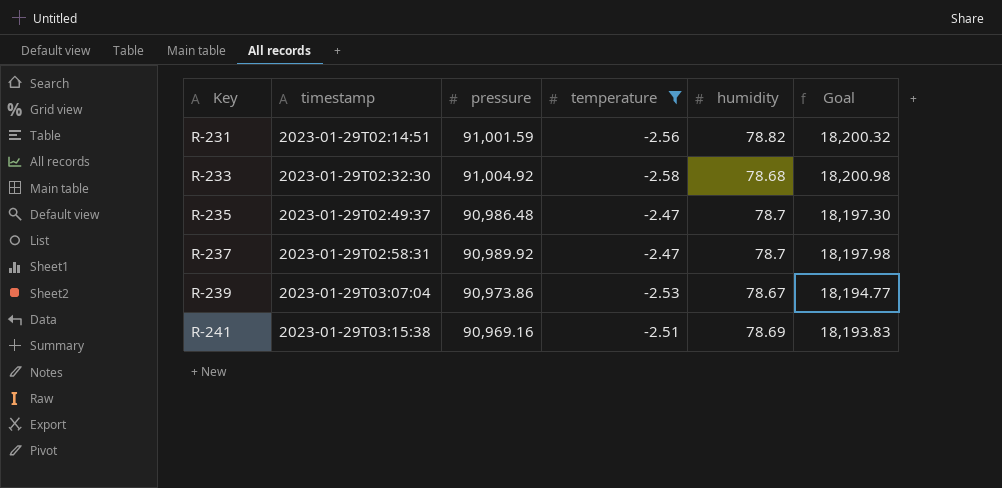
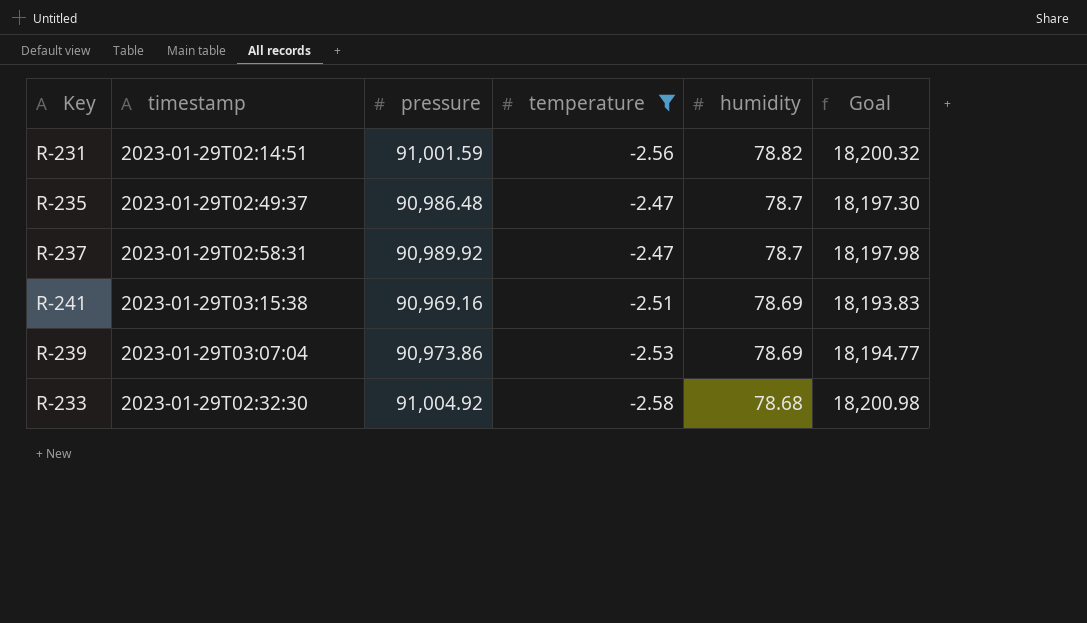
row order: Key ascending -> humidity descending
R-239 | humidity: 78.67 -> 78.69

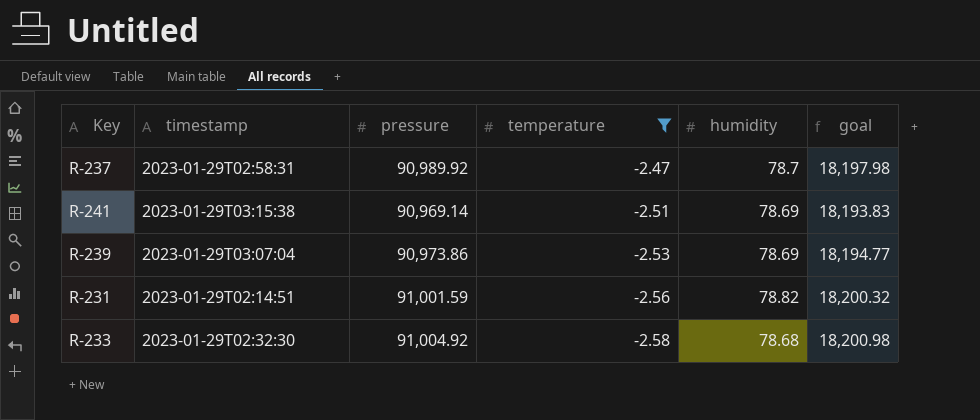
row order: humidity descending -> temperature descending
column name: Goal -> goal
row R-235: 2023-01-29T02:49:37 | 90,986.48 | -2.47 | 78.7 | 18,197.30 -> none
R-241 | pressure: 90,969.16 -> 90,969.14

